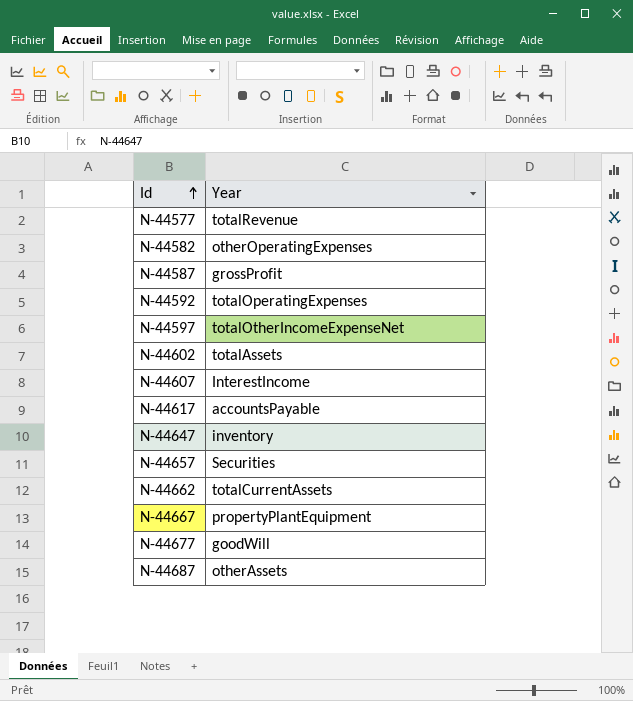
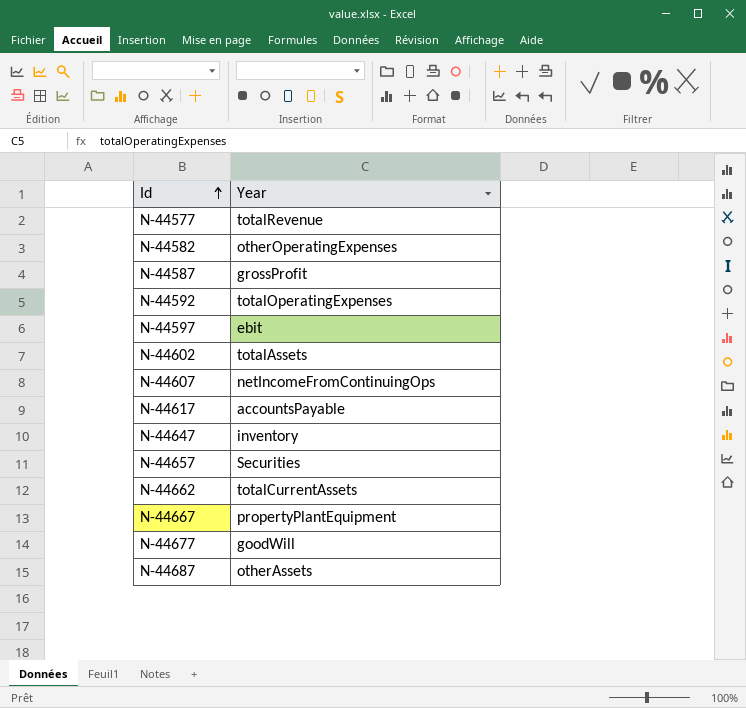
N-44597 | Year: totalOtherIncomeExpenseNet -> ebit
N-44607 | Year: InterestIncome -> netIncomeFromContinuingOps

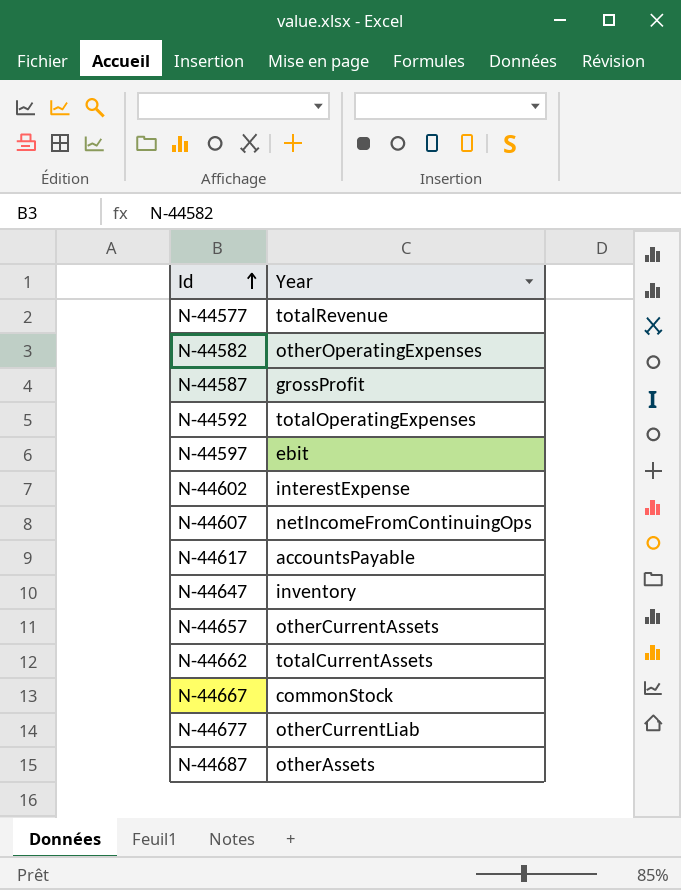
N-44602 | Year: totalAssets -> interestExpense
N-44657 | Year: Securities -> otherCurrentAssets
N-44667 | Year: propertyPlantEquipment -> commonStock
N-44677 | Year: goodWill -> otherCurrentLiab

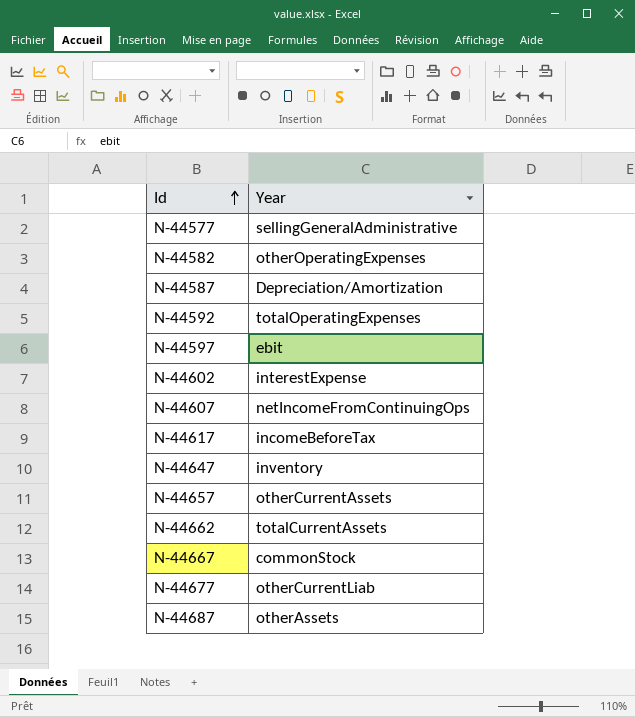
N-44577 | Year: totalRevenue -> sellingGeneralAdministrative
N-44587 | Year: grossProfit -> Depreciation/Amortization
N-44617 | Year: accountsPayable -> incomeBeforeTax

